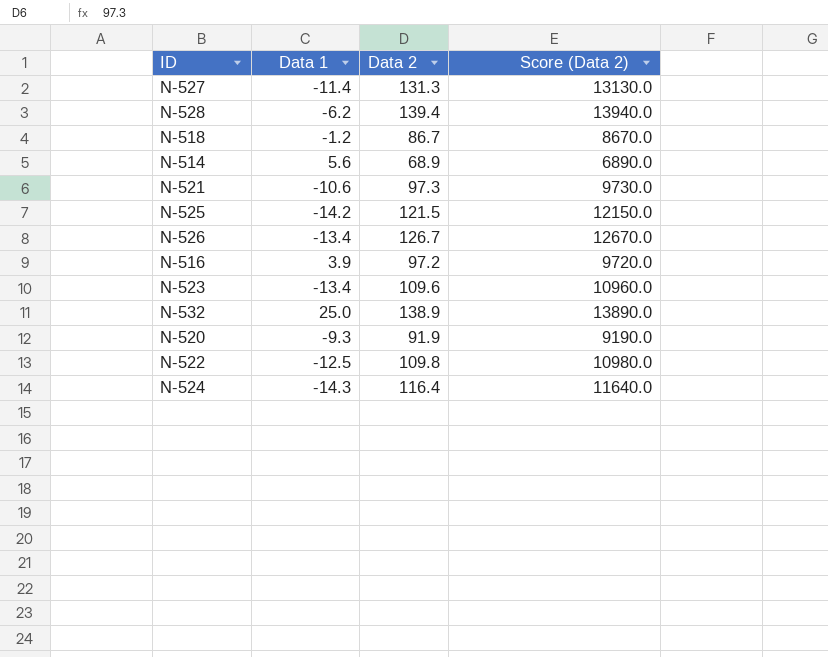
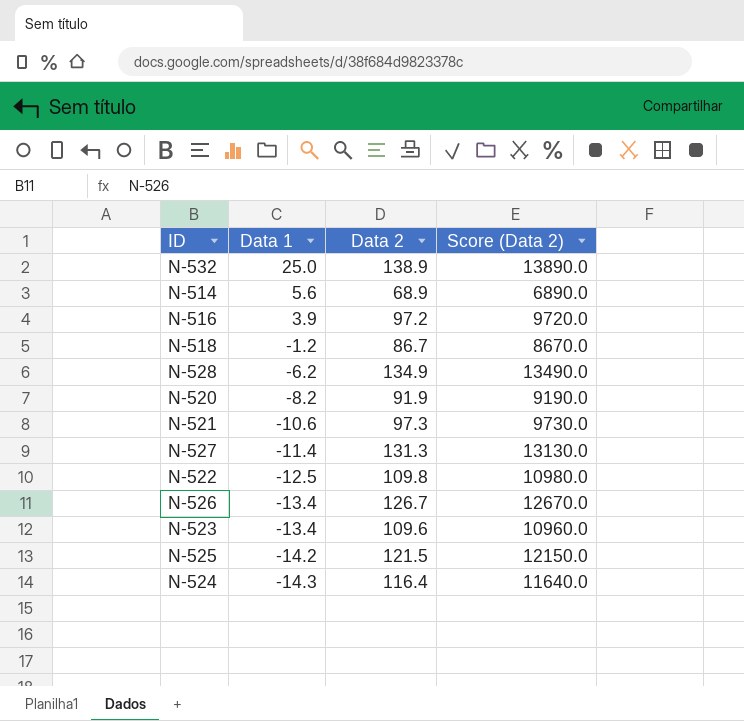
row order: none -> Data 1 descending
N-528 | Data 2: 139.4 -> 134.9
N-528 | Score (Data 2): 13940.0 -> 13490.0
N-520 | Data 1: -9.3 -> -8.2

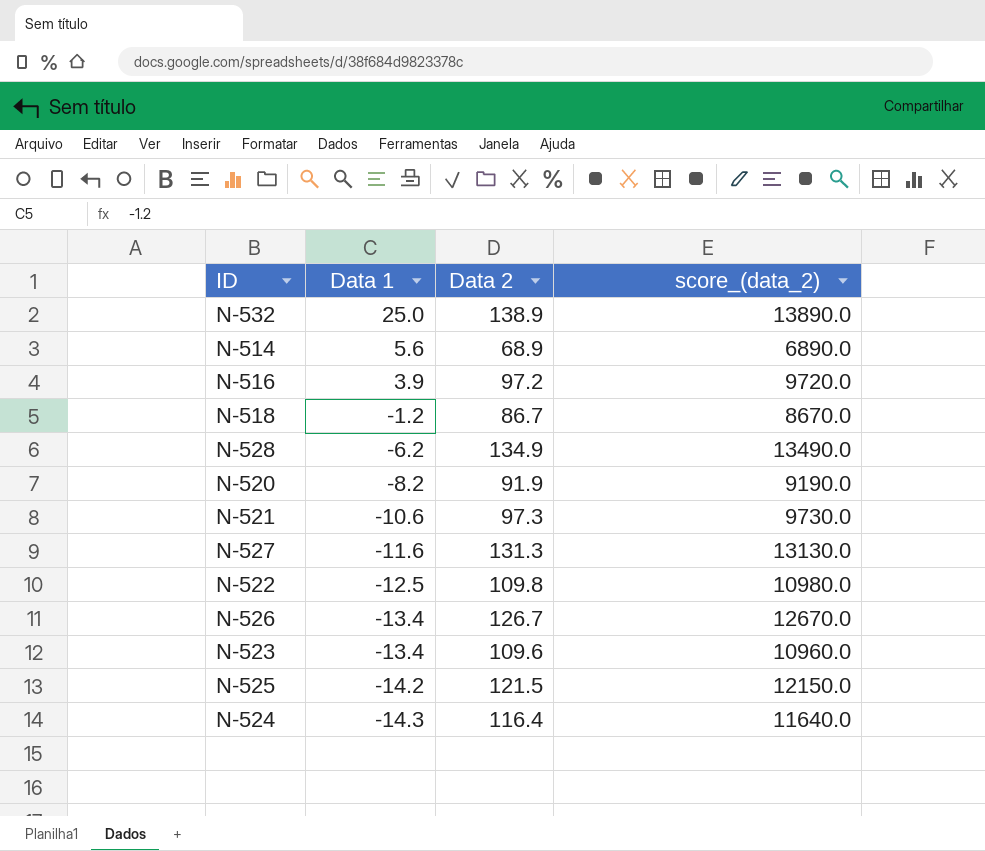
column name: Score (Data 2) -> score_(data_2)
N-527 | Data 1: -11.4 -> -11.6

